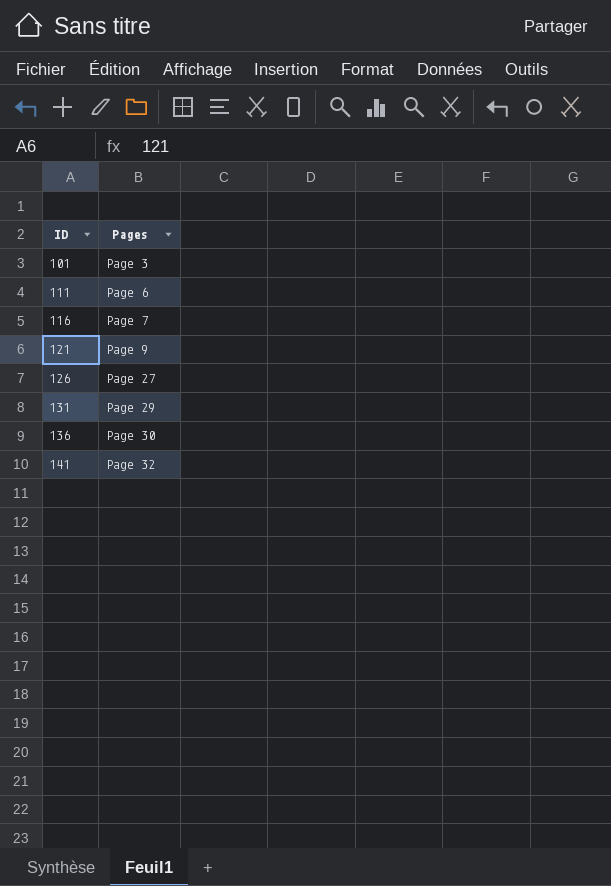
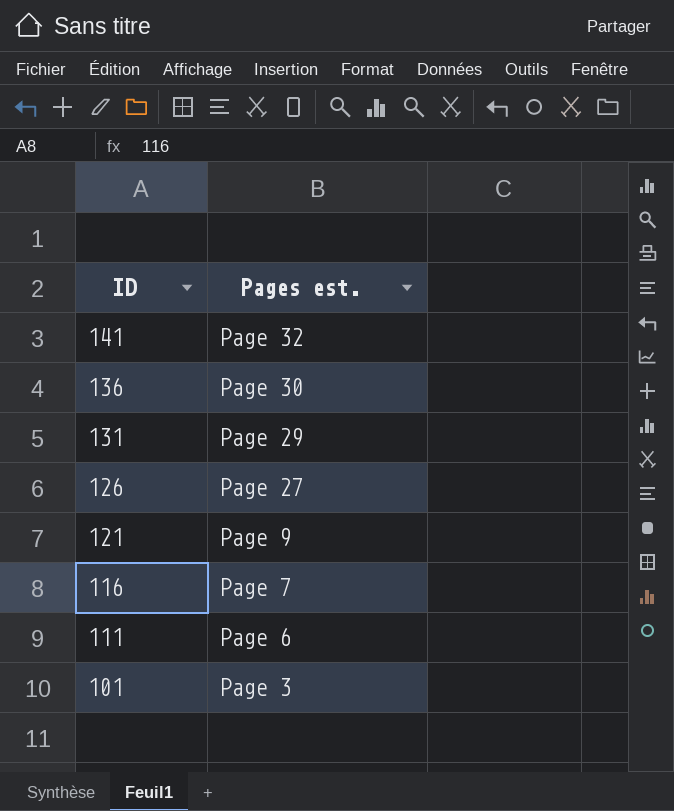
row order: ID ascending -> ID descending
column name: Pages -> Pages est.

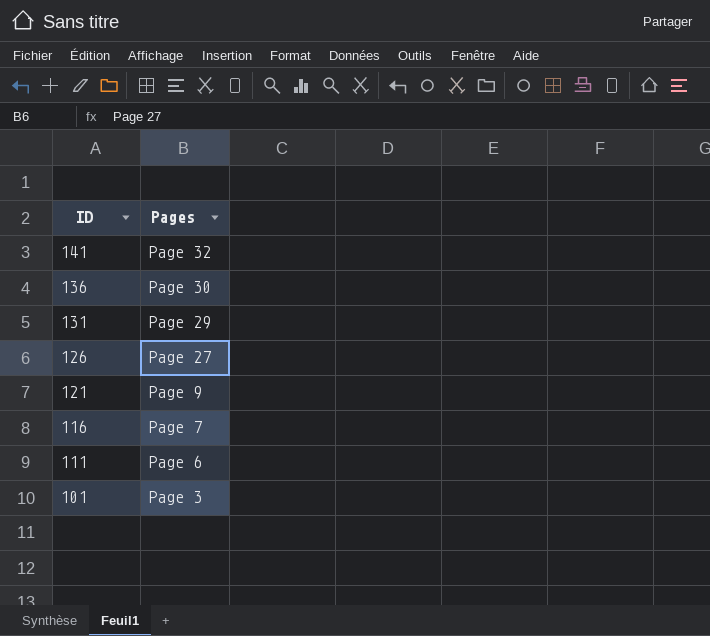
column name: Pages est. -> Pages

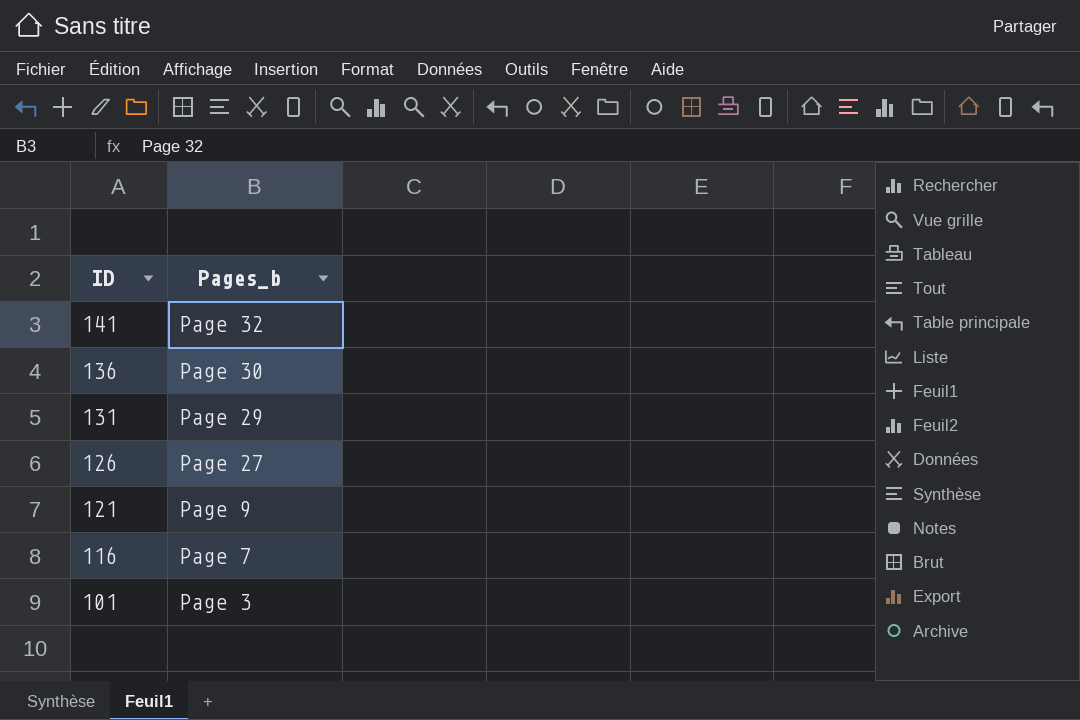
column name: Pages -> Pages_b
row 111: Page 6 -> none

